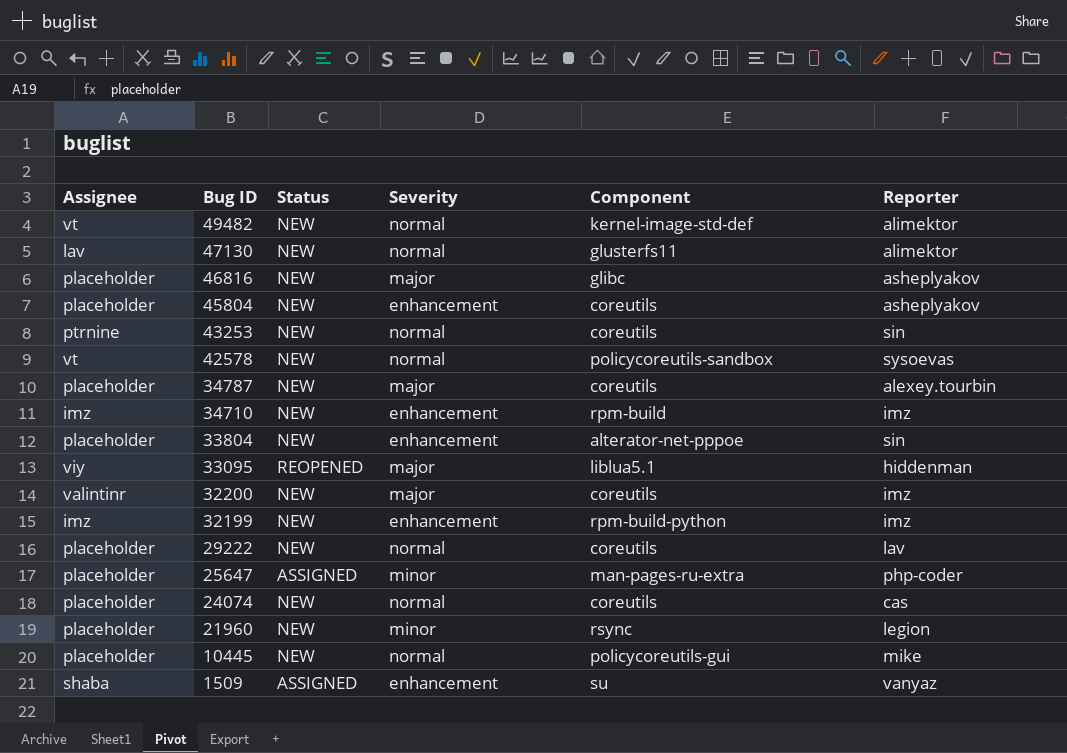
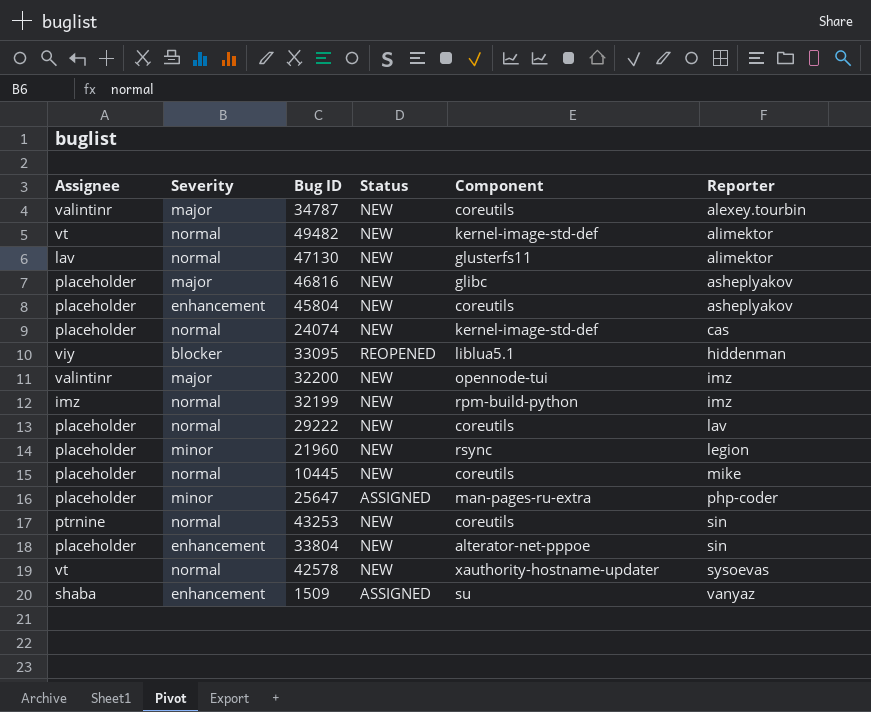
row order: Bug ID descending -> Reporter ascending
column Severity | position: 4 -> 2
row 34710: imz | NEW | enhancement | rpm-build | imz -> none
34787 | Assignee: placeholder -> valintinr
24074 | Component: coreutils -> kernel-image-std-def
33095 | Severity: major -> blocker
32200 | Component: coreutils -> opennode-tui
32199 | Severity: enhancement -> normal
10445 | Component: policycoreutils-gui -> coreutils
42578 | Component: policycoreutils-sandbox -> xauthority-hostname-updater

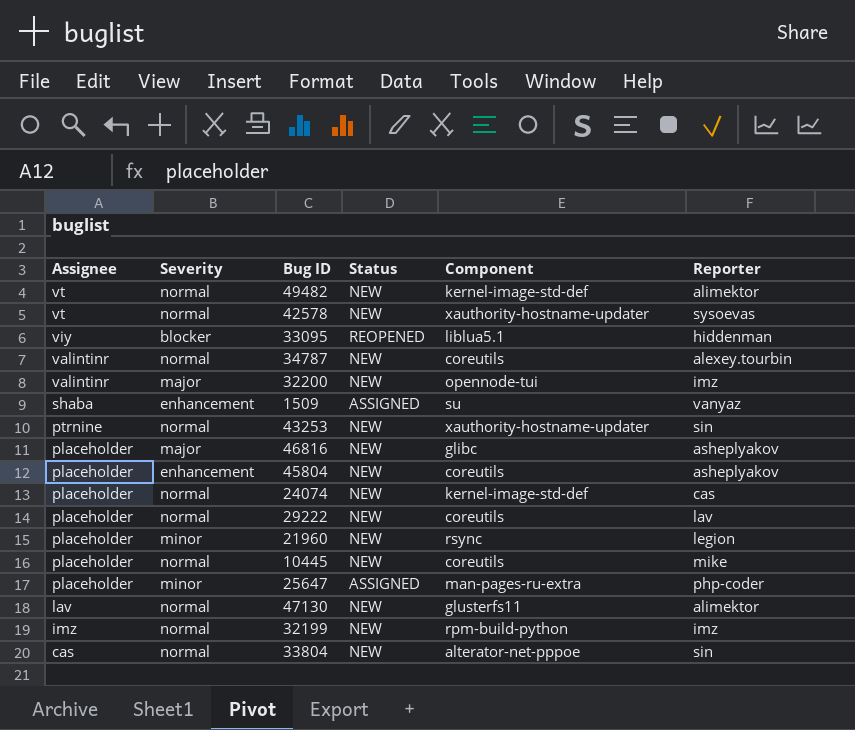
row order: Reporter ascending -> Assignee descending
34787 | Severity: major -> normal
43253 | Component: coreutils -> xauthority-hostname-updater
33804 | Assignee: placeholder -> cas
33804 | Severity: enhancement -> normal

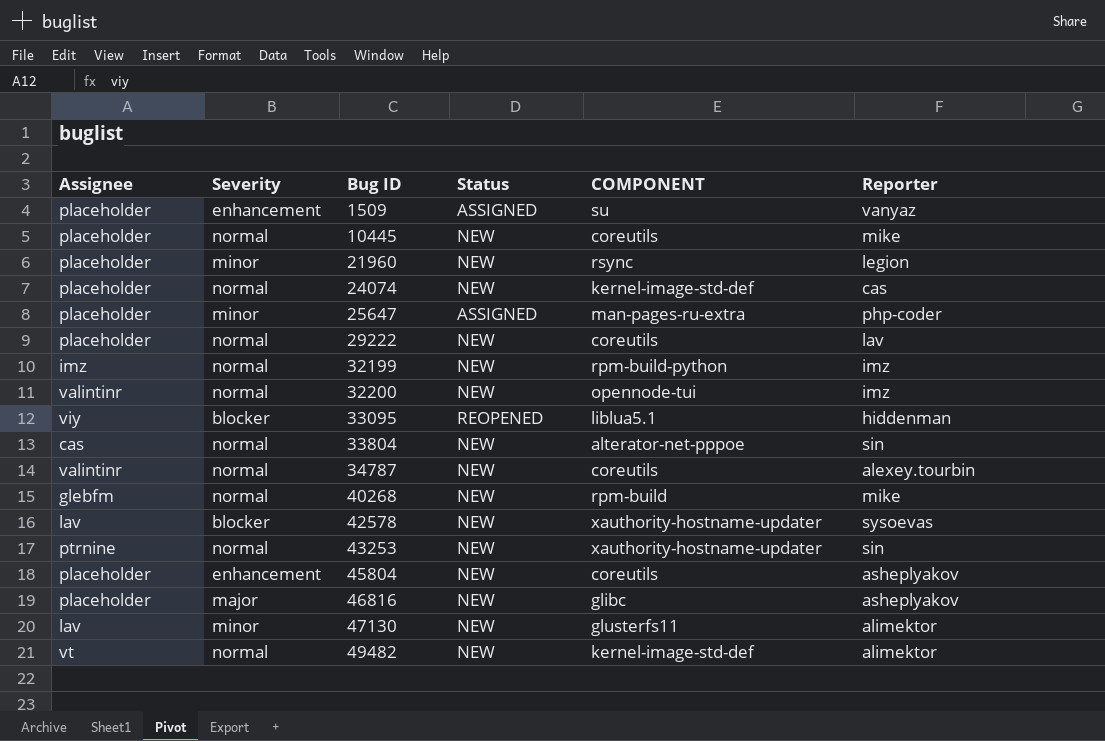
row order: Assignee descending -> Bug ID ascending
column name: Component -> COMPONENT
1509 | Assignee: shaba -> placeholder
32200 | Severity: major -> normal
row 40268: none -> glebfm | normal | NEW | rpm-build | mike
42578 | Assignee: vt -> lav
42578 | Severity: normal -> blocker
47130 | Severity: normal -> minor

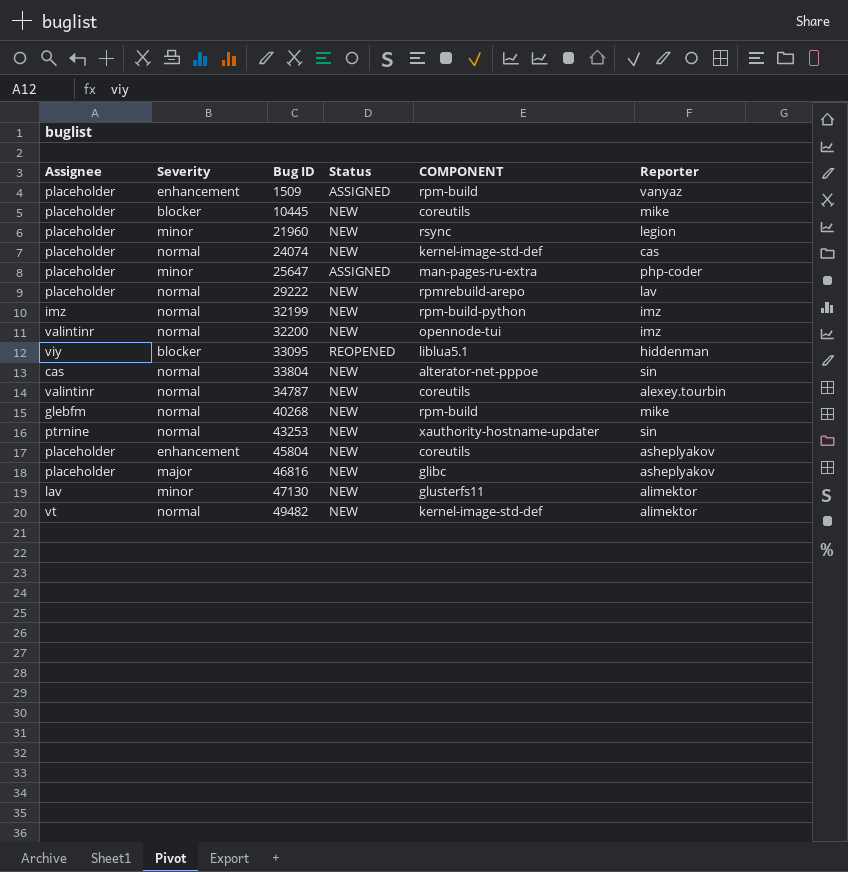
row 42578: lav | blocker | NEW | xauthority-hostname-updater | sysoevas -> none
1509 | COMPONENT: su -> rpm-build
10445 | Severity: normal -> blocker
29222 | COMPONENT: coreutils -> rpmrebuild-arepo

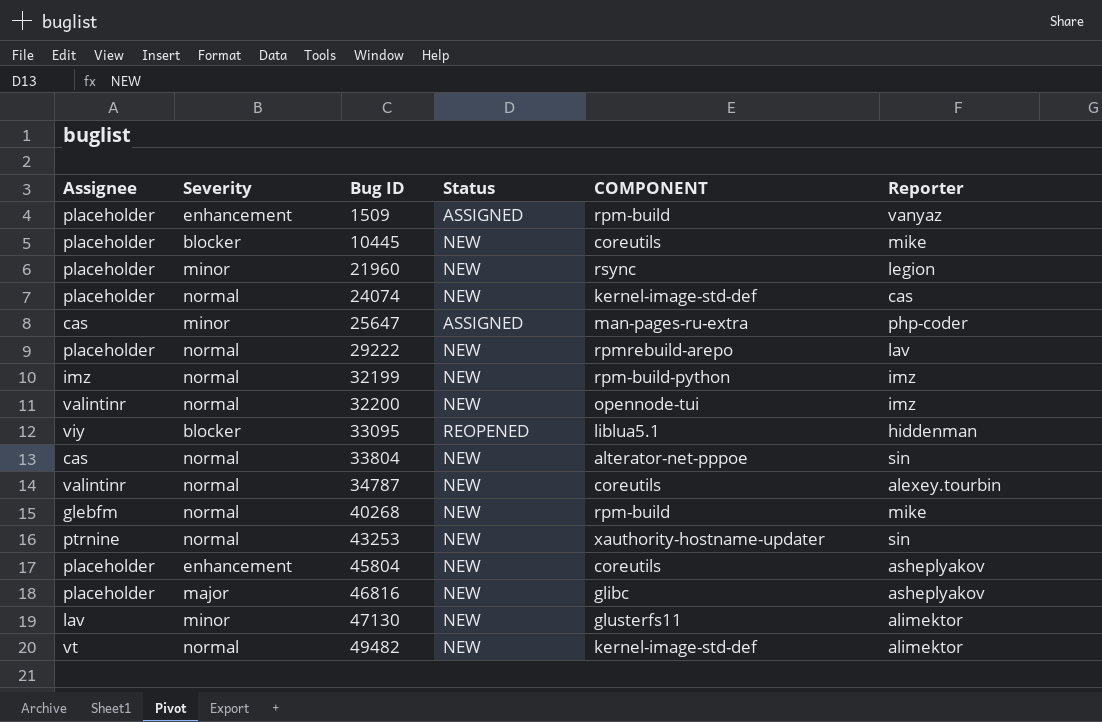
25647 | Assignee: placeholder -> cas

